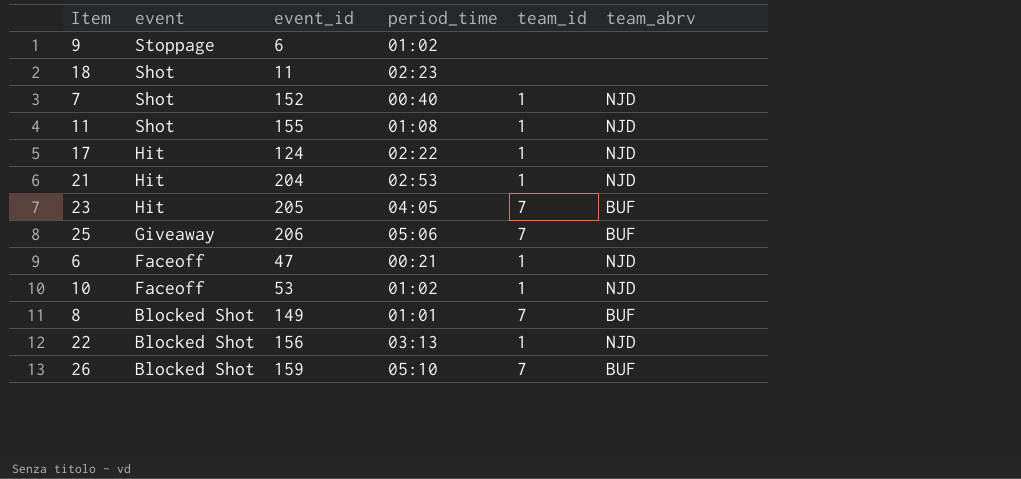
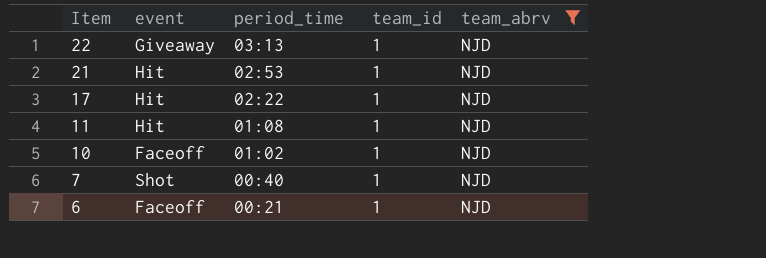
filter: none -> team_abrv = NJD
row order: event descending -> Item descending
column event_id | position: 3 -> none
22 | event: Blocked Shot -> Giveaway
11 | event: Shot -> Hit

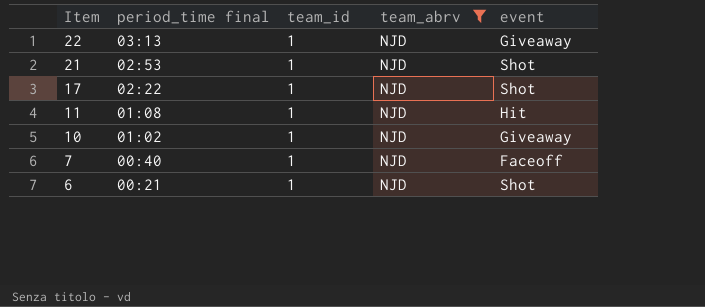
column name: period_time -> period_time final
column event | position: 2 -> 5
21 | event: Hit -> Shot
17 | event: Hit -> Shot
10 | event: Faceoff -> Giveaway
7 | event: Shot -> Faceoff
6 | event: Faceoff -> Shot

